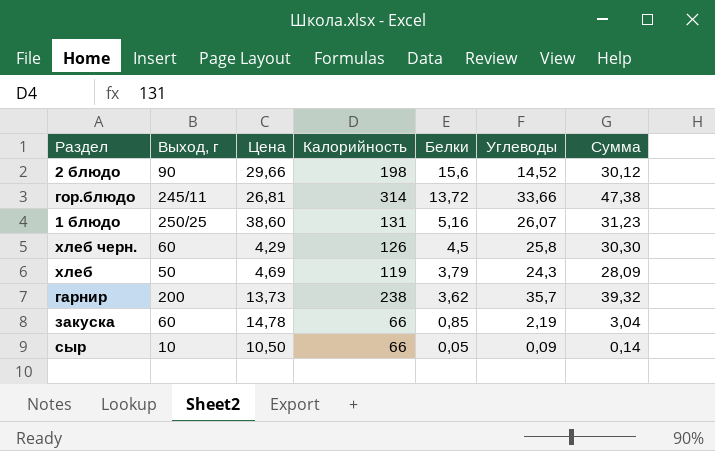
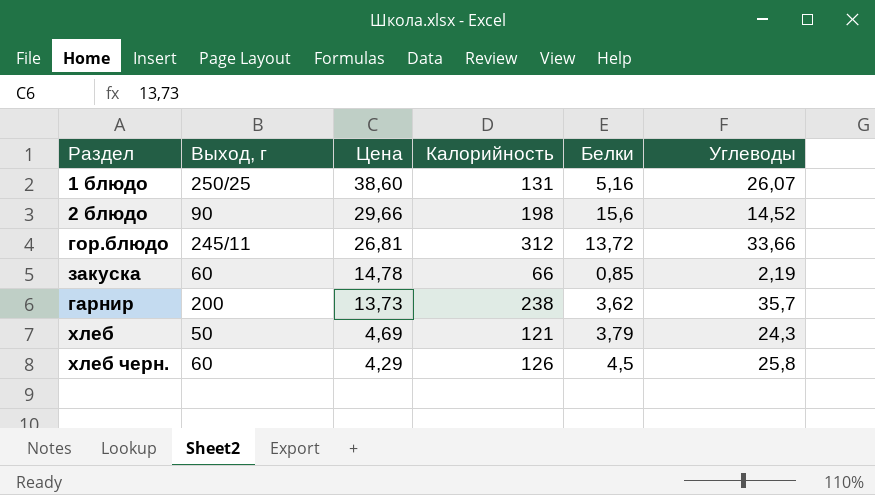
row order: Белки descending -> Цена descending
column Сумма | formula: [Белки] + [Углеводы] -> none
row сыр: 10 | 10,50 | 66 | 0,05 | 0,09 | 0,14 -> none
гор.блюдо | Калорийность: 314 -> 312
хлеб | Калорийность: 119 -> 121

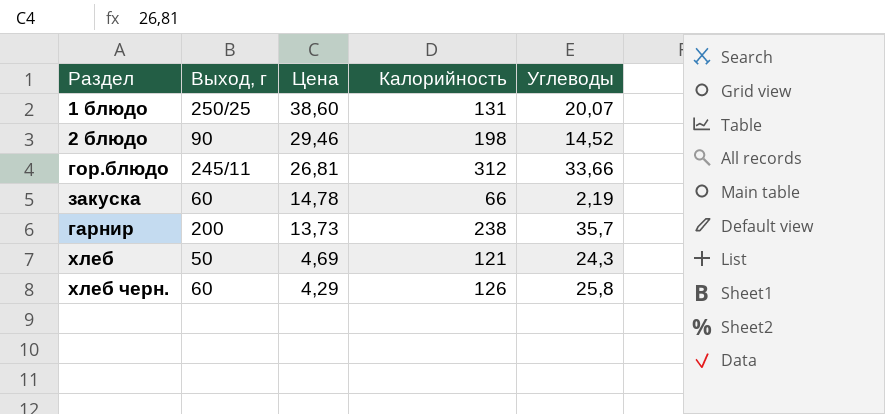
column Белки | position: 5 -> none
1 блюдо | Углеводы: 26,07 -> 20,07
2 блюдо | Цена: 29,66 -> 29,46

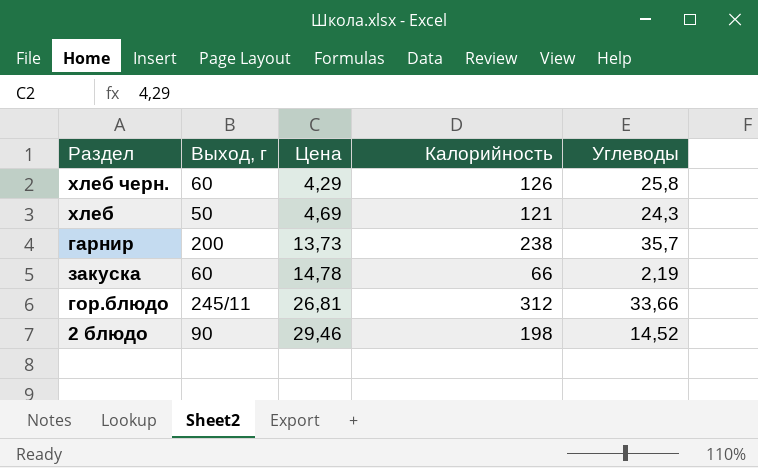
row order: Цена descending -> Цена ascending
row 1 блюдо: 250/25 | 38,60 | 131 | 20,07 -> none

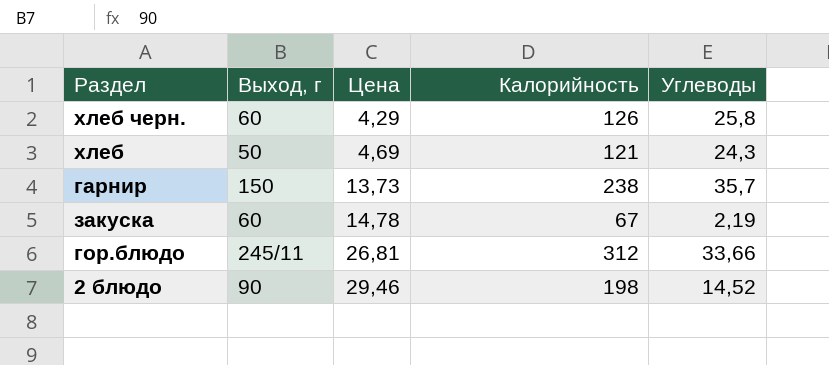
гарнир | Выход, г: 200 -> 150
закуска | Калорийность: 66 -> 67

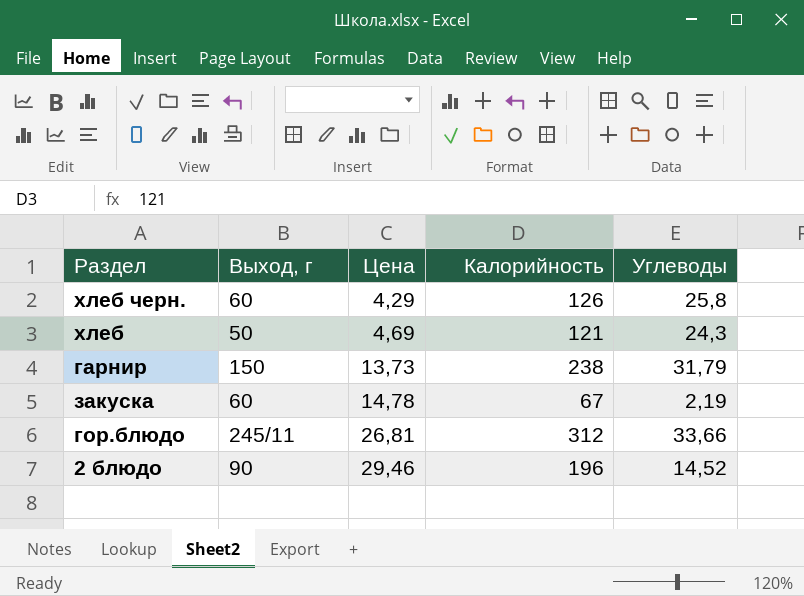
гарнир | Углеводы: 35,7 -> 31,79
2 блюдо | Калорийность: 198 -> 196

